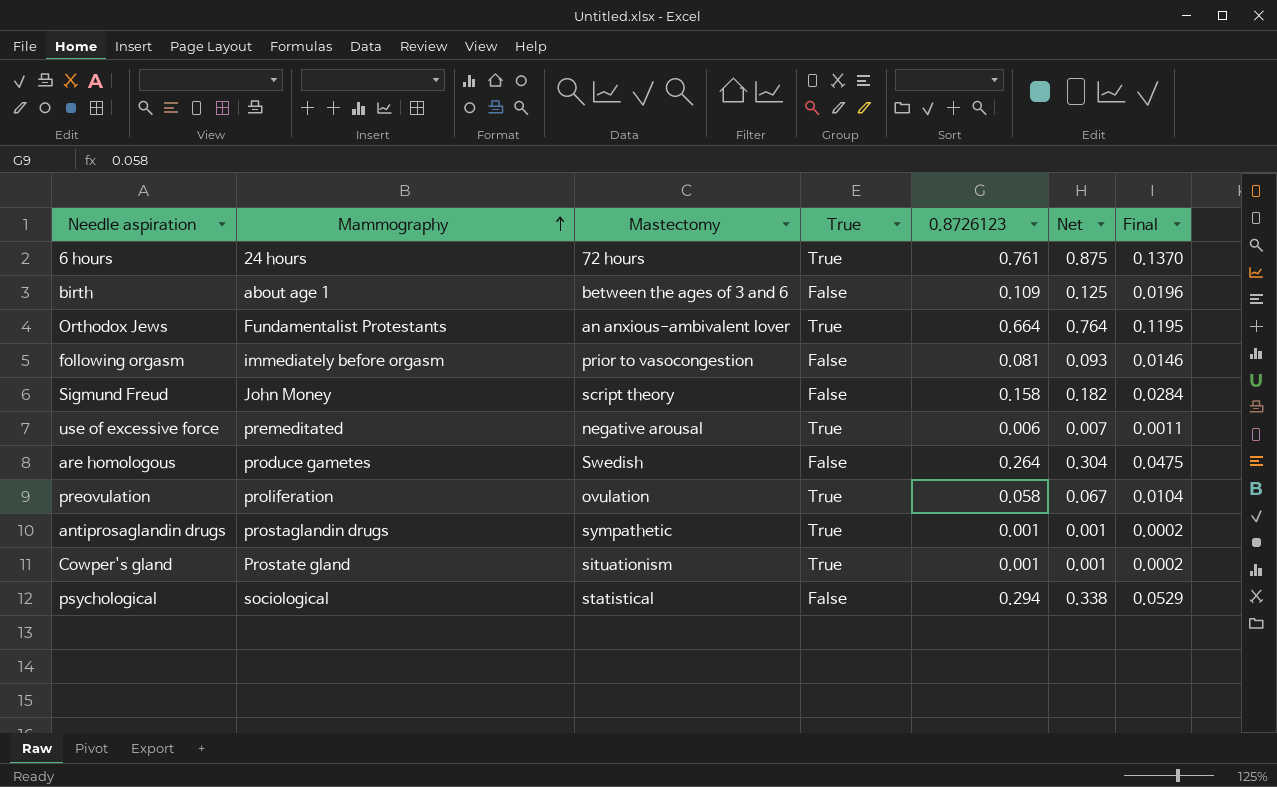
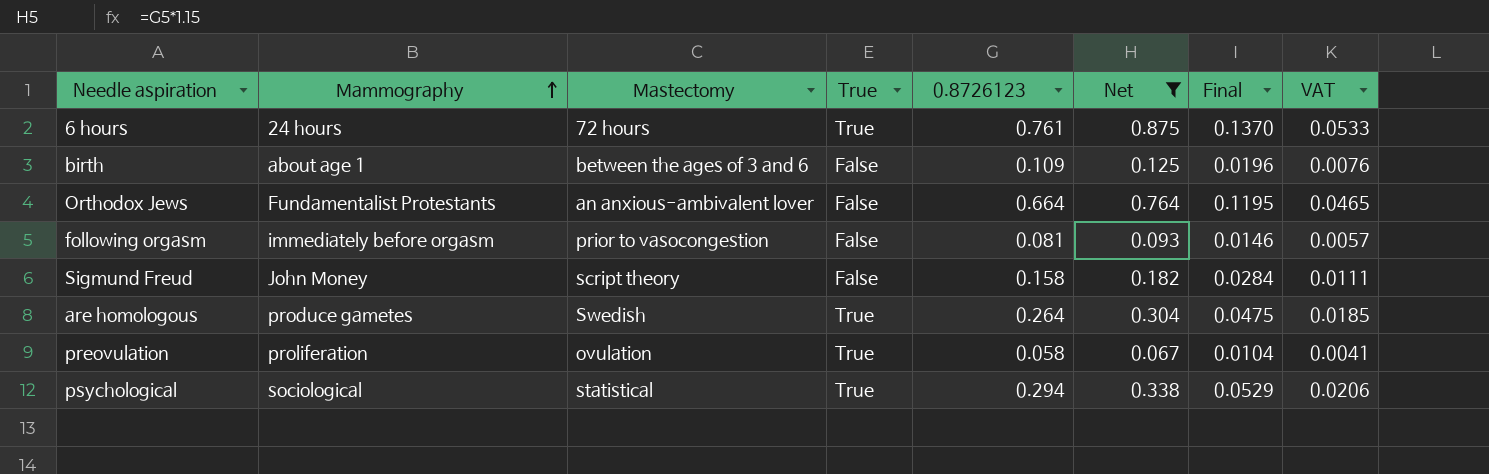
filter: none -> Net >= 0.067
column VAT | formula: none -> [0.8726123] * 0.07
Orthodox Jews | True: True -> False
are homologous | True: False -> True
psychological | True: False -> True

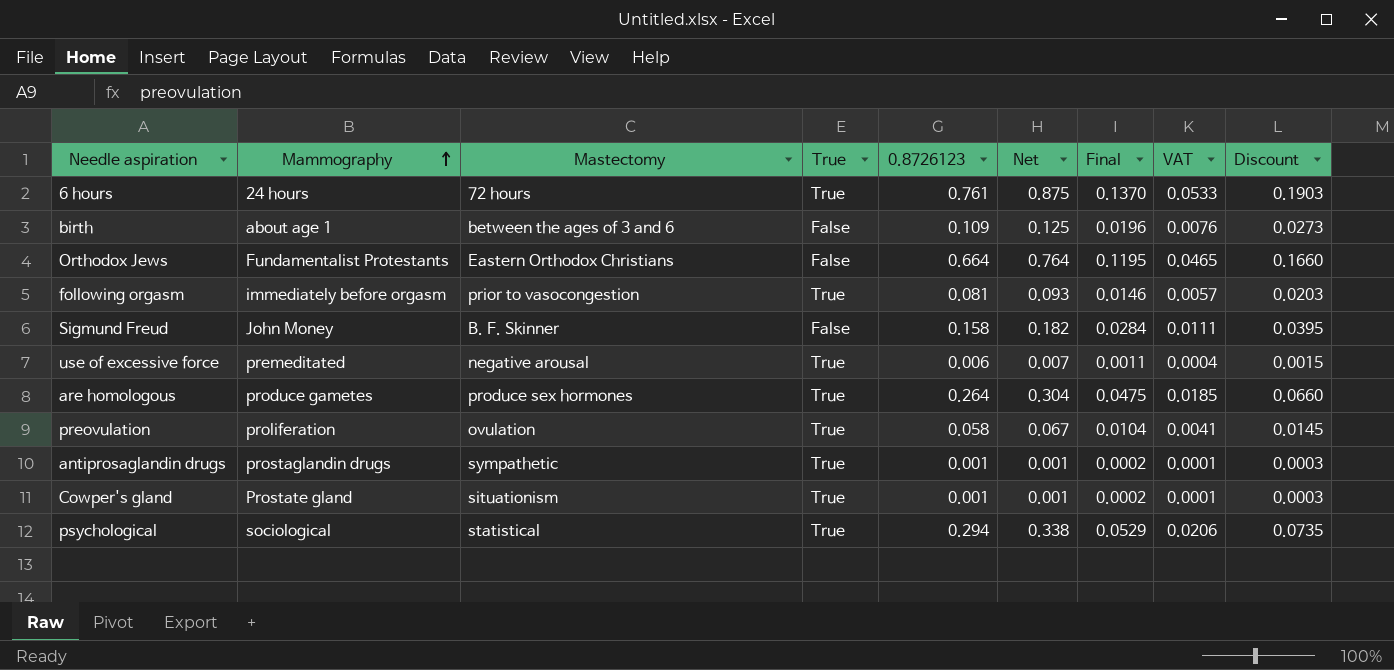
filter: Net >= 0.067 -> none
column Discount | formula: none -> [0.8726123] * 0.25
Orthodox Jews | Mastectomy: an anxious-ambivalent lover -> Eastern Orthodox Christians
following orgasm | True: False -> True
Sigmund Freud | Mastectomy: script theory -> B. F. Skinner
are homologous | Mastectomy: Swedish -> produce sex hormones

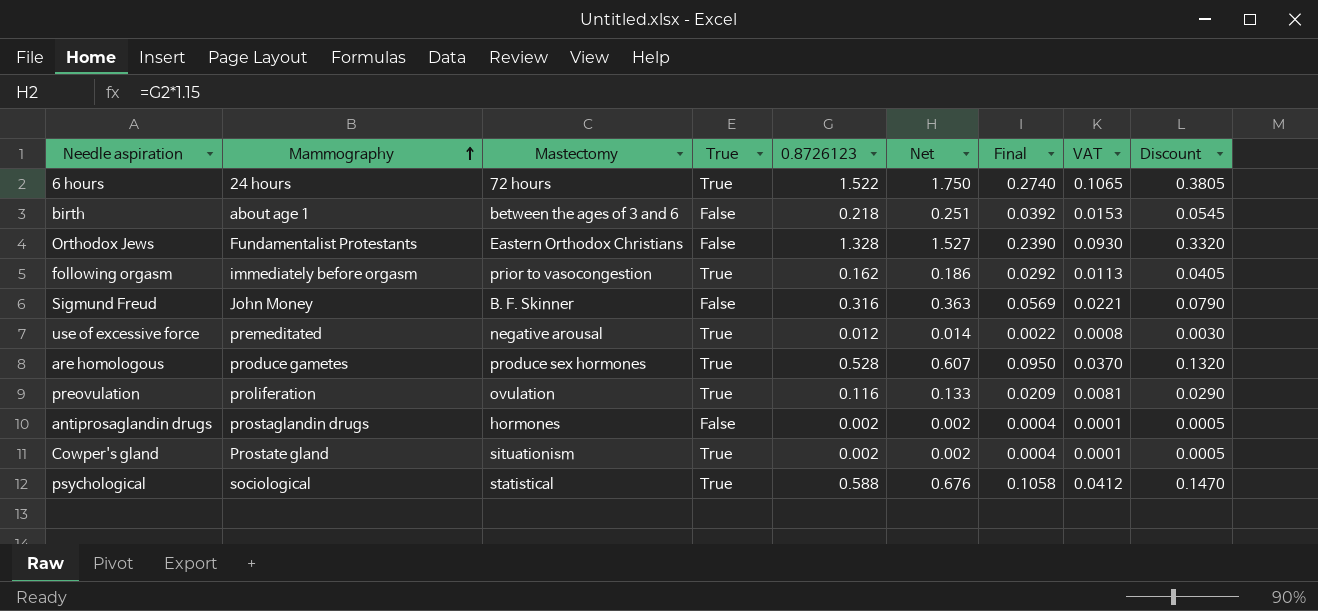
6 hours | 0.8726123: 0.761 -> 1.522
6 hours | Net: 0.875 -> 1.750
6 hours | Final: 0.1370 -> 0.2740
6 hours | VAT: 0.0533 -> 0.1065
6 hours | Discount: 0.1903 -> 0.3805
birth | 0.8726123: 0.109 -> 0.218
birth | Net: 0.125 -> 0.251
birth | Final: 0.0196 -> 0.0392
birth | VAT: 0.0076 -> 0.0153
birth | Discount: 0.0273 -> 0.0545
Orthodox Jews | 0.8726123: 0.664 -> 1.328
Orthodox Jews | Net: 0.764 -> 1.527
Orthodox Jews | Final: 0.1195 -> 0.2390
Orthodox Jews | VAT: 0.0465 -> 0.0930
Orthodox Jews | Discount: 0.1660 -> 0.3320
following orgasm | 0.8726123: 0.081 -> 0.162
following orgasm | Net: 0.093 -> 0.186
following orgasm | Final: 0.0146 -> 0.0292
following orgasm | VAT: 0.0057 -> 0.0113
following orgasm | Discount: 0.0203 -> 0.0405
Sigmund Freud | 0.8726123: 0.158 -> 0.316
Sigmund Freud | Net: 0.182 -> 0.363
Sigmund Freud | Final: 0.0284 -> 0.0569
Sigmund Freud | VAT: 0.0111 -> 0.0221
Sigmund Freud | Discount: 0.0395 -> 0.0790
use of excessive force | 0.8726123: 0.006 -> 0.012
use of excessive force | Net: 0.007 -> 0.014
use of excessive force | Final: 0.0011 -> 0.0022
use of excessive force | VAT: 0.0004 -> 0.0008
use of excessive force | Discount: 0.0015 -> 0.0030
are homologous | 0.8726123: 0.264 -> 0.528
are homologous | Net: 0.304 -> 0.607
are homologous | Final: 0.0475 -> 0.0950
are homologous | VAT: 0.0185 -> 0.0370
are homologous | Discount: 0.0660 -> 0.1320
preovulation | 0.8726123: 0.058 -> 0.116
preovulation | Net: 0.067 -> 0.133
preovulation | Final: 0.0104 -> 0.0209
preovulation | VAT: 0.0041 -> 0.0081
preovulation | Discount: 0.0145 -> 0.0290
antiprosaglandin drugs | Mastectomy: sympathetic -> hormones
antiprosaglandin drugs | True: True -> False
antiprosaglandin drugs | 0.8726123: 0.001 -> 0.002
antiprosaglandin drugs | Net: 0.001 -> 0.002
antiprosaglandin drugs | Final: 0.0002 -> 0.0004
antiprosaglandin drugs | Discount: 0.0003 -> 0.0005
Cowper's gland | 0.8726123: 0.001 -> 0.002
Cowper's gland | Net: 0.001 -> 0.002
Cowper's gland | Final: 0.0002 -> 0.0004
Cowper's gland | Discount: 0.0003 -> 0.0005
psychological | 0.8726123: 0.294 -> 0.588
psychological | Net: 0.338 -> 0.676
psychological | Final: 0.0529 -> 0.1058
psychological | VAT: 0.0206 -> 0.0412
psychological | Discount: 0.0735 -> 0.1470

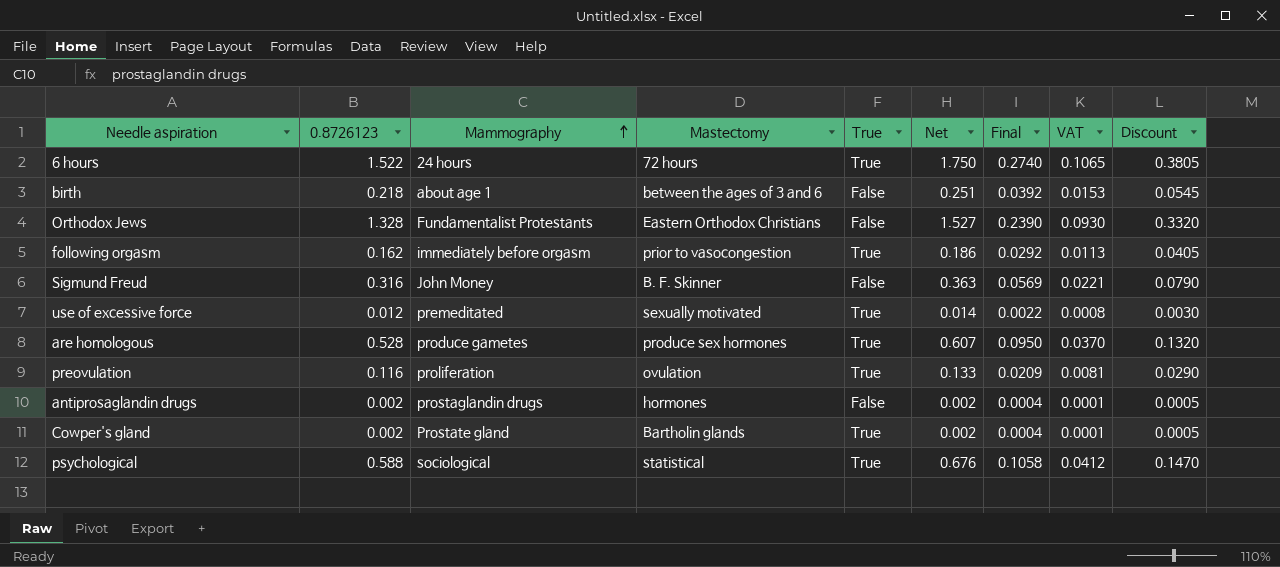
column 0.8726123 | position: 5 -> 2
use of excessive force | Mastectomy: negative arousal -> sexually motivated
Cowper's gland | Mastectomy: situationism -> Bartholin glands

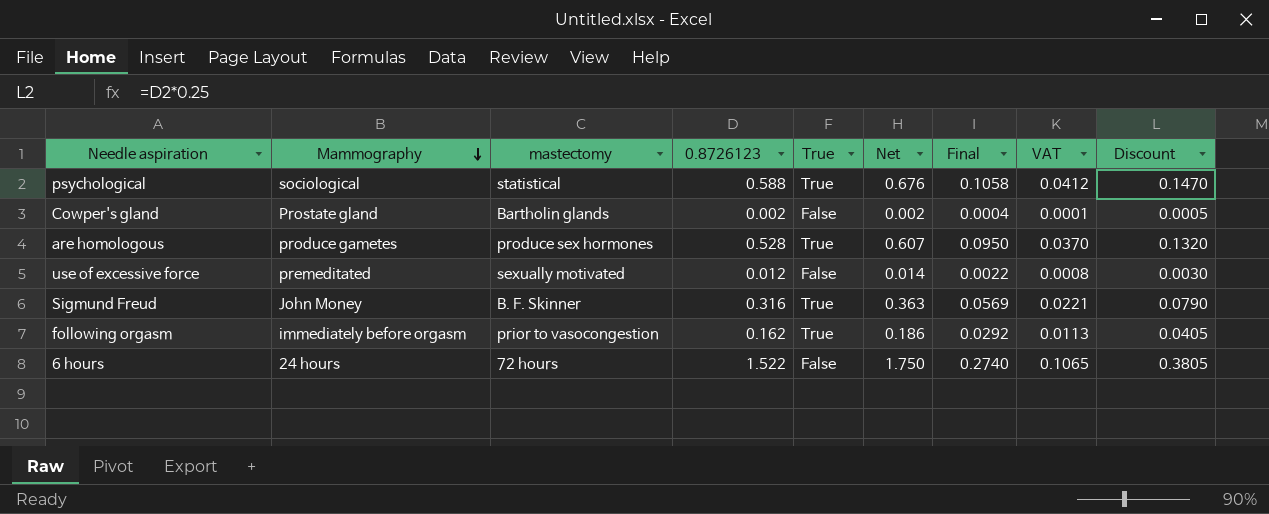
row order: Mammography ascending -> Mammography descending
column name: Mastectomy -> mastectomy
column 0.8726123 | position: 2 -> 4
row birth: 0.218 | about age 1 | between the ages of 3 and 6 | False | 0.251 | 0.0392 | 0.0153 | 0.0545 -> none
row Orthodox Jews: 1.328 | Fundamentalist Protestants | Eastern Orthodox Christians | False | 1.527 | 0.2390 | 0.0930 | 0.3320 -> none
row preovulation: 0.116 | proliferation | ovulation | True | 0.133 | 0.0209 | 0.0081 | 0.0290 -> none
row antiprosaglandin drugs: 0.002 | prostaglandin drugs | hormones | False | 0.002 | 0.0004 | 0.0001 | 0.0005 -> none
Cowper's gland | True: True -> False
use of excessive force | True: True -> False
Sigmund Freud | True: False -> True
6 hours | True: True -> False

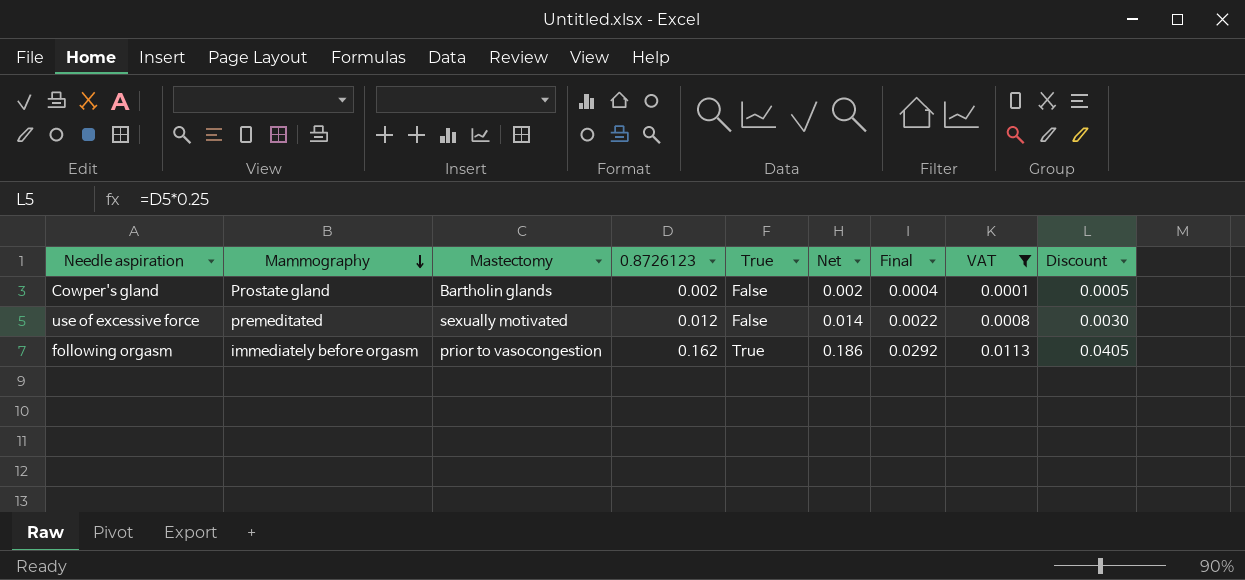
filter: none -> VAT <= 0.0113
column name: mastectomy -> Mastectomy

